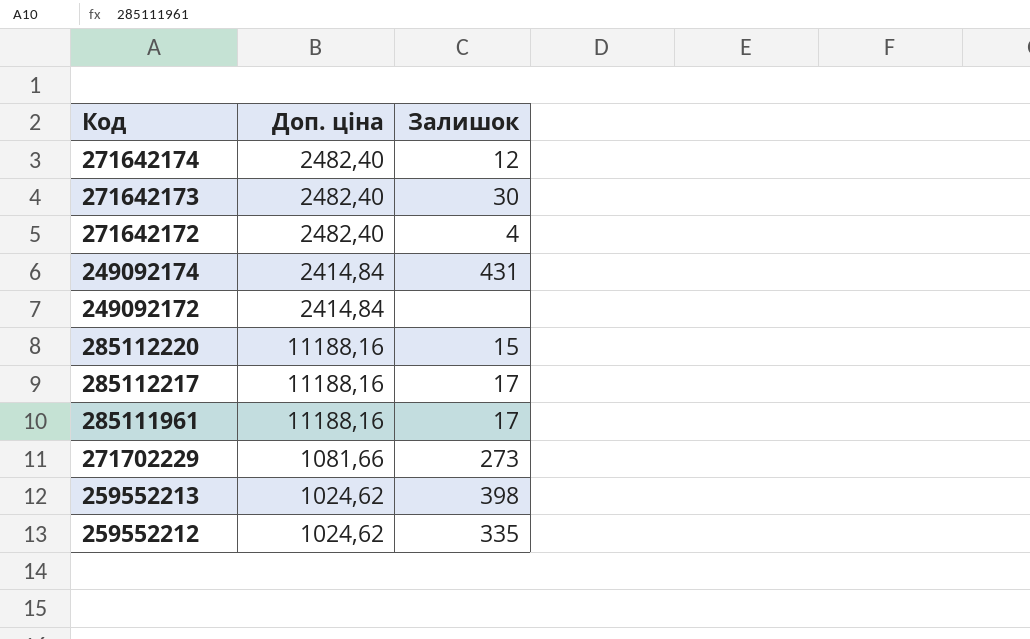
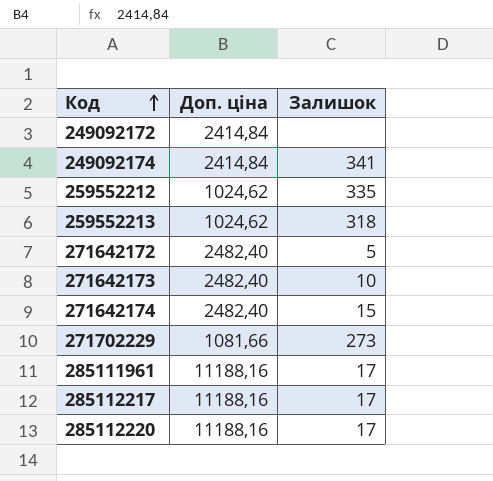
row order: none -> Код ascending
249092174 | Залишок: 431 -> 341
259552213 | Залишок: 398 -> 318
271642172 | Залишок: 4 -> 5
271642173 | Залишок: 30 -> 10
271642174 | Залишок: 12 -> 15
285112220 | Залишок: 15 -> 17

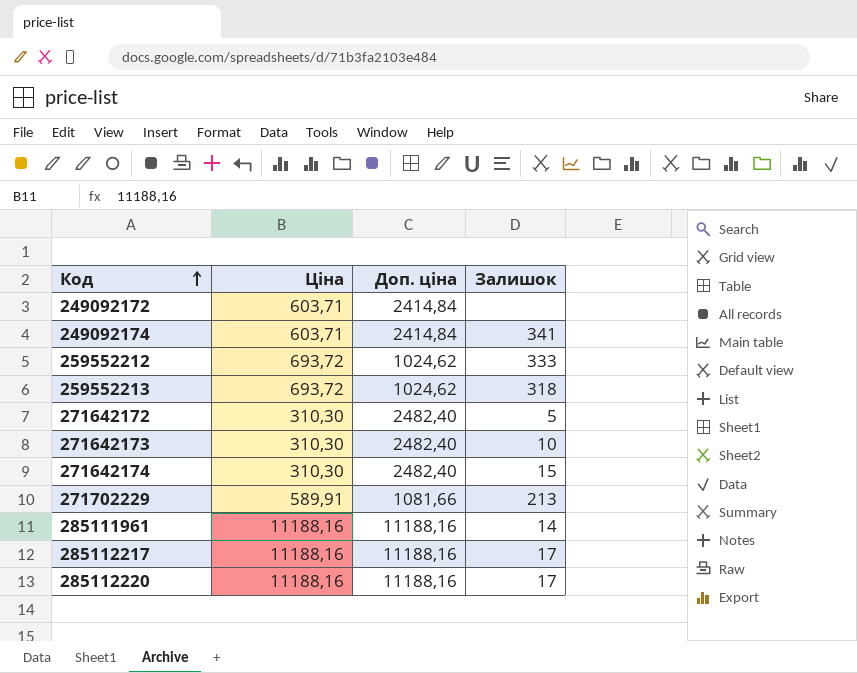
column Ціна | position: none -> 2
259552212 | Залишок: 335 -> 333
271702229 | Залишок: 273 -> 213
285111961 | Залишок: 17 -> 14

